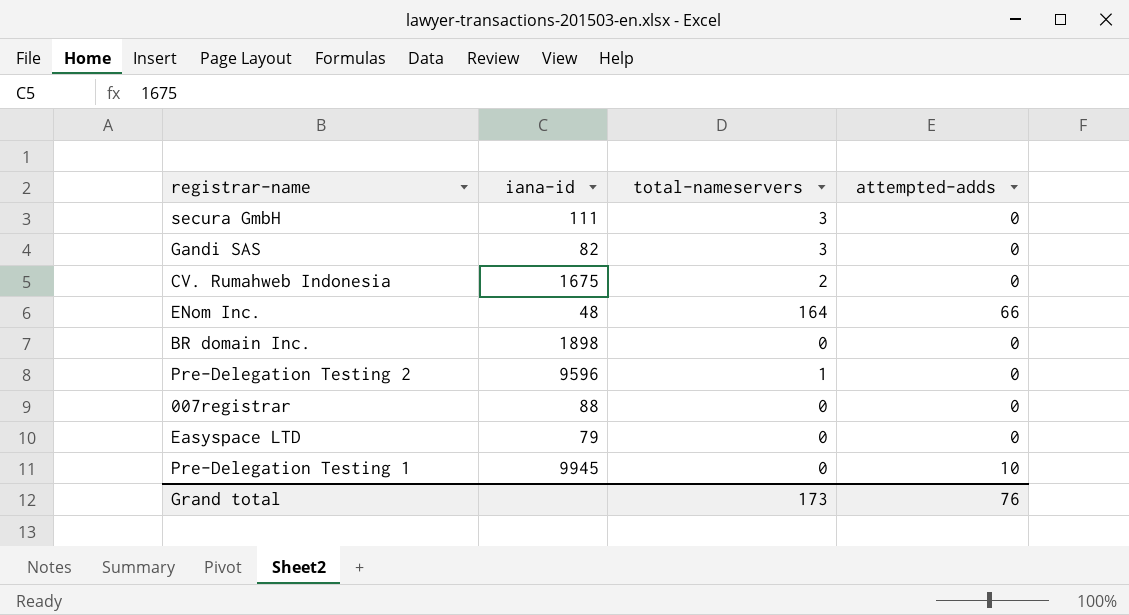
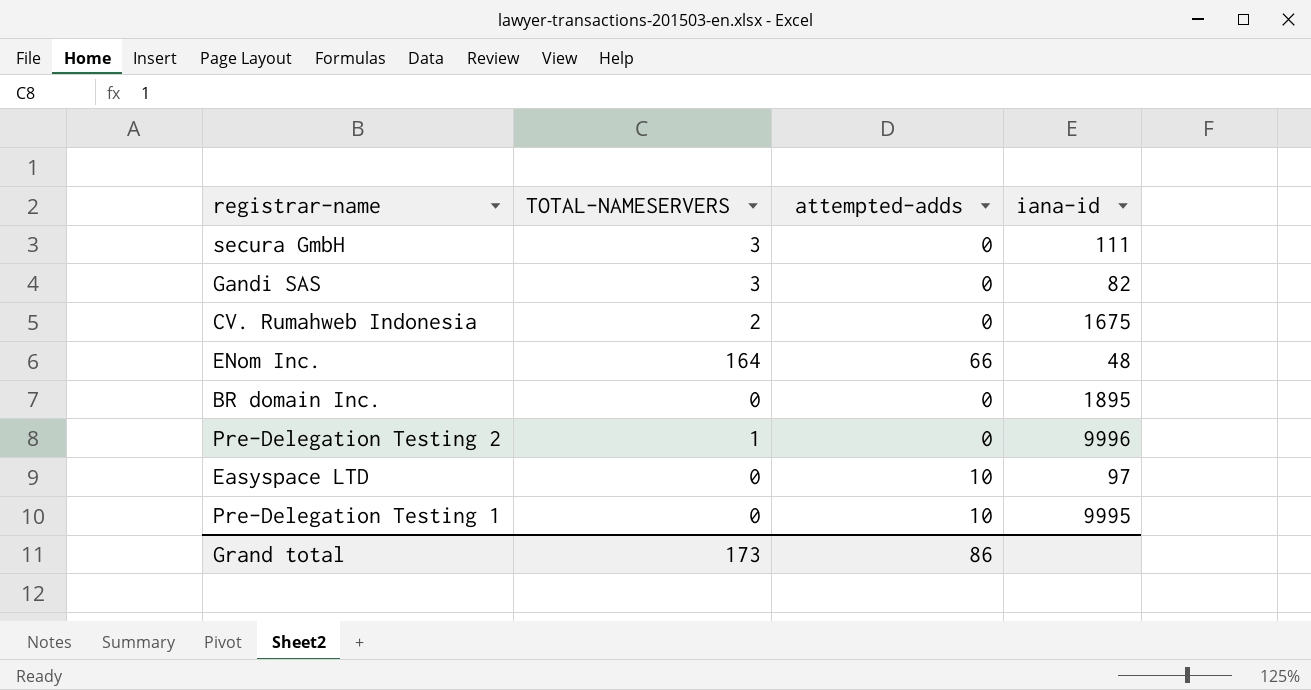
column name: total-nameservers -> TOTAL-NAMESERVERS
column iana-id | position: 2 -> 4
row 007registrar: 88 | 0 | 0 -> none
BR domain Inc. | iana-id: 1898 -> 1895
Pre-Delegation Testing 2 | iana-id: 9596 -> 9996
Easyspace LTD | attempted-adds: 0 -> 10
Easyspace LTD | iana-id: 79 -> 97
Pre-Delegation Testing 1 | iana-id: 9945 -> 9995
Grand total | attempted-adds: 76 -> 86

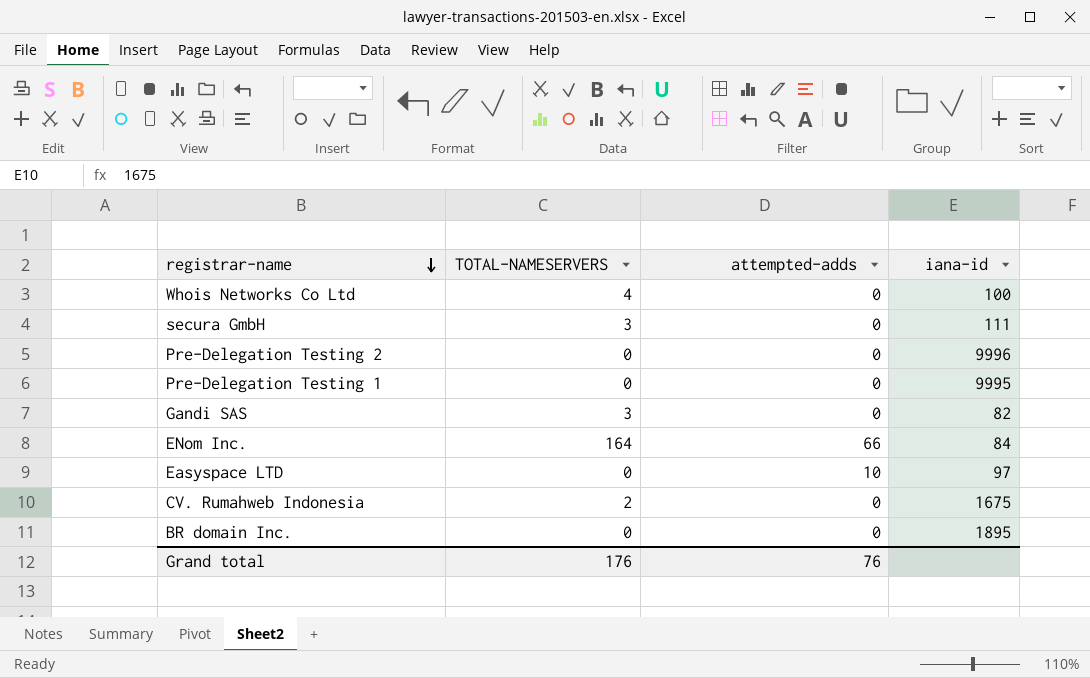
row order: none -> registrar-name descending
row Whois Networks Co Ltd: none -> 4 | 0 | 100
Pre-Delegation Testing 2 | TOTAL-NAMESERVERS: 1 -> 0
Pre-Delegation Testing 1 | attempted-adds: 10 -> 0
ENom Inc. | iana-id: 48 -> 84
Grand total | TOTAL-NAMESERVERS: 173 -> 176
Grand total | attempted-adds: 86 -> 76

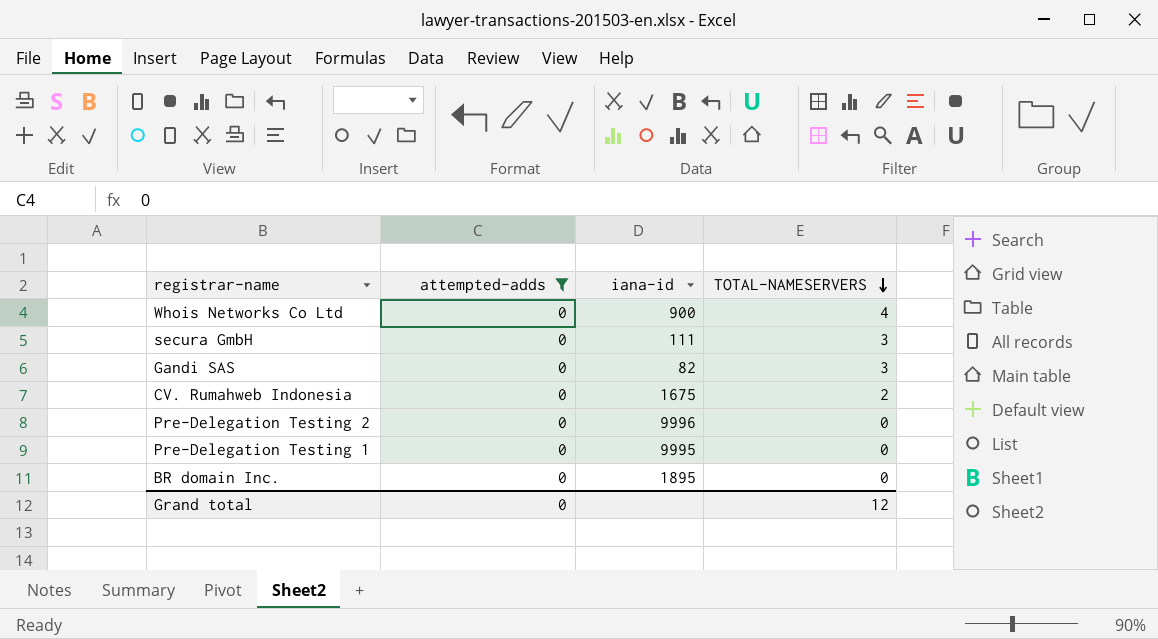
filter: none -> attempted-adds = 0
row order: registrar-name descending -> TOTAL-NAMESERVERS descending
column TOTAL-NAMESERVERS | position: 2 -> 4
Whois Networks Co Ltd | iana-id: 100 -> 900
Grand total | attempted-adds: 76 -> 0
Grand total | TOTAL-NAMESERVERS: 176 -> 12

